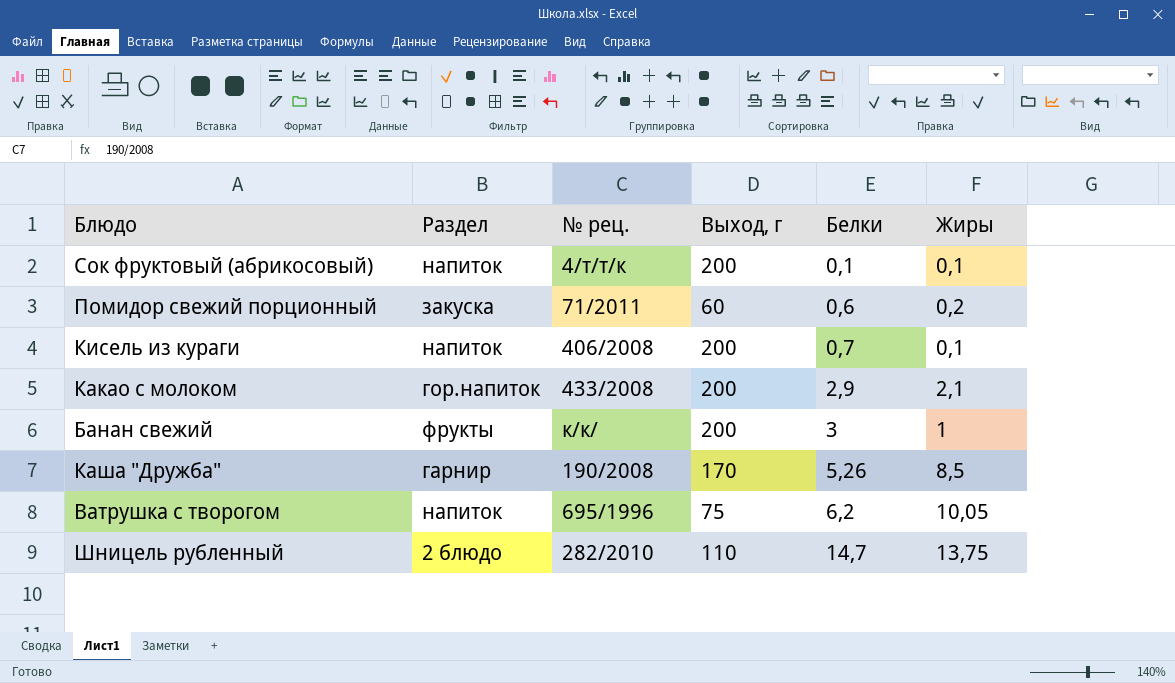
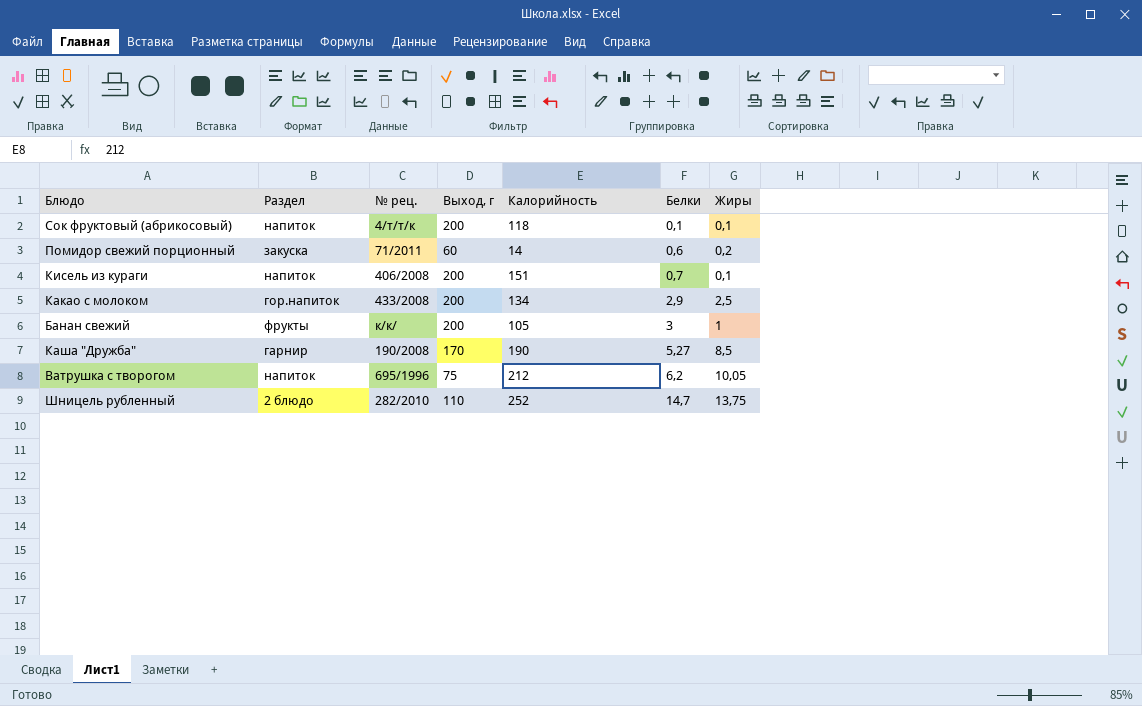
column Калорийность | position: none -> 5
Какао с молоком | Жиры: 2,1 -> 2,5
Каша "Дружба" | Белки: 5,26 -> 5,27

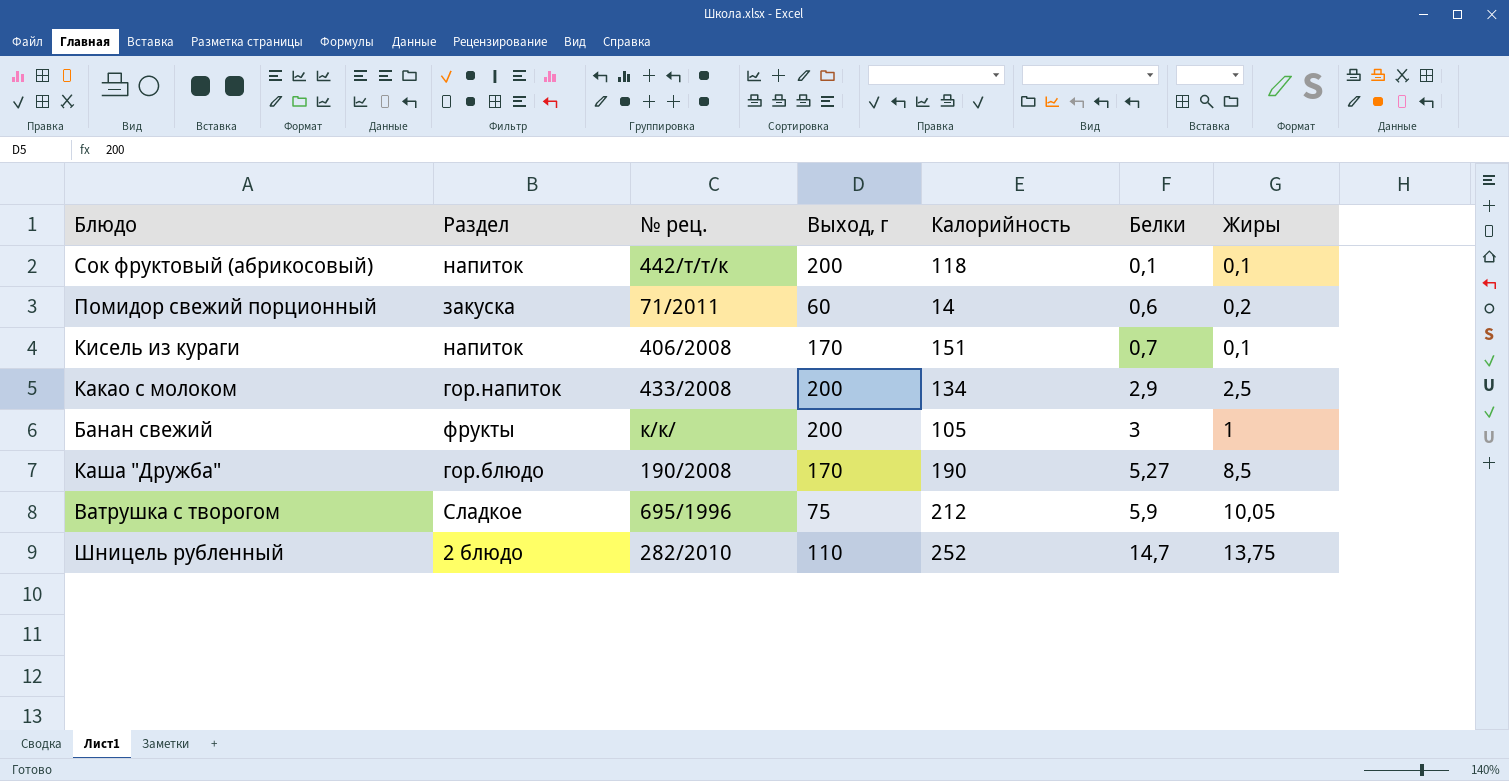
Сок фруктовый (абрикосовый) | № рец.: 4/т/т/к -> 442/т/т/к
Кисель из кураги | Выход, г: 200 -> 170
Каша "Дружба" | Раздел: гарнир -> гор.блюдо
Ватрушка с творогом | Раздел: напиток -> Сладкое
Ватрушка с творогом | Белки: 6,2 -> 5,9

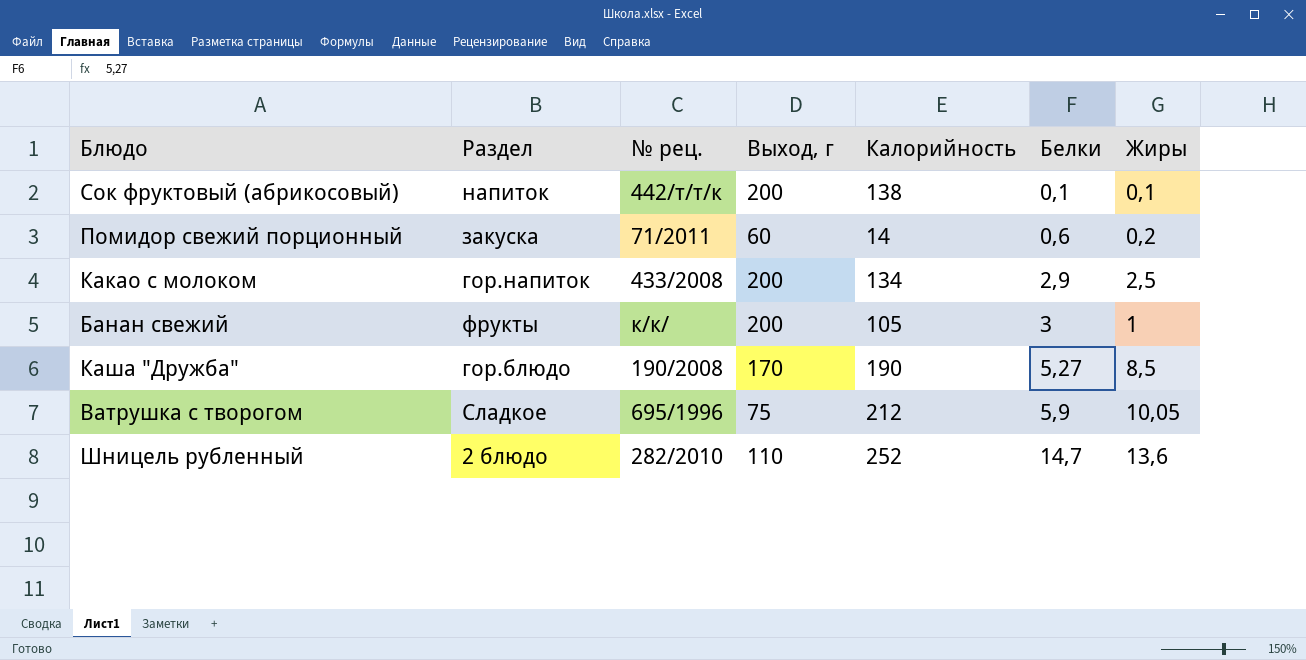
row Кисель из кураги: напиток | 406/2008 | 170 | 151 | 0,7 | 0,1 -> none
Сок фруктовый (абрикосовый) | Калорийность: 118 -> 138
Шницель рубленный | Жиры: 13,75 -> 13,6

